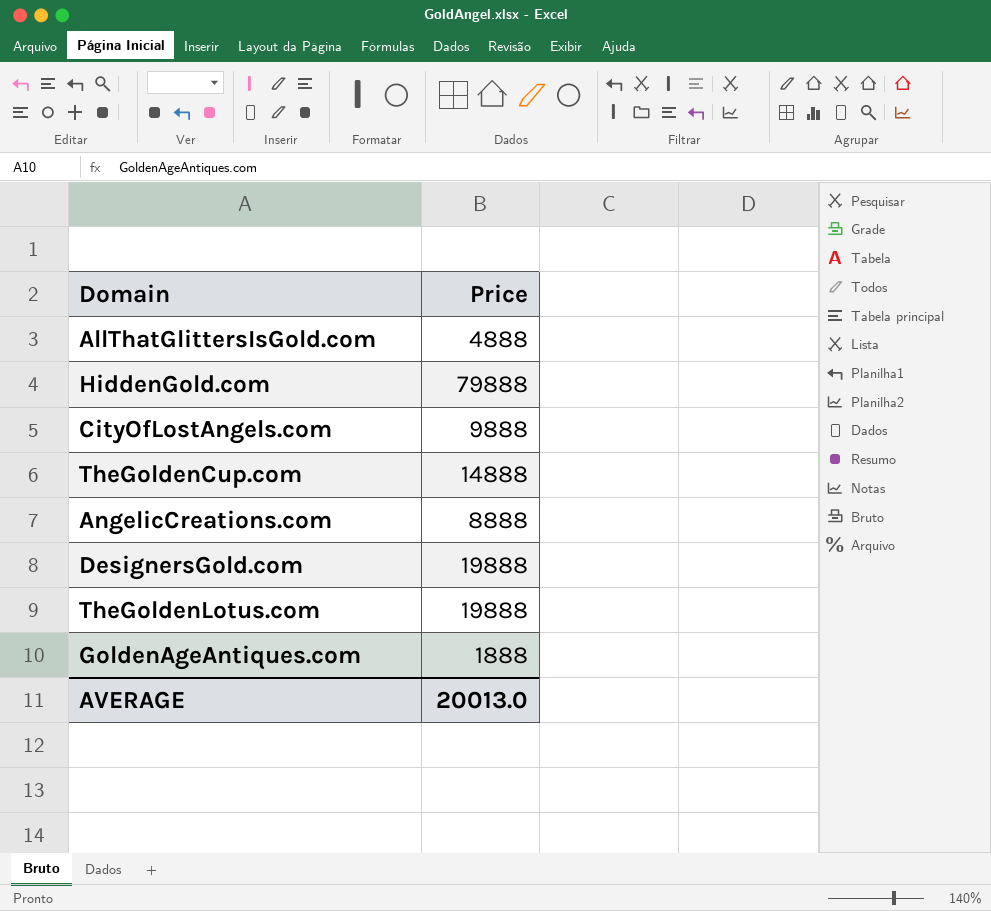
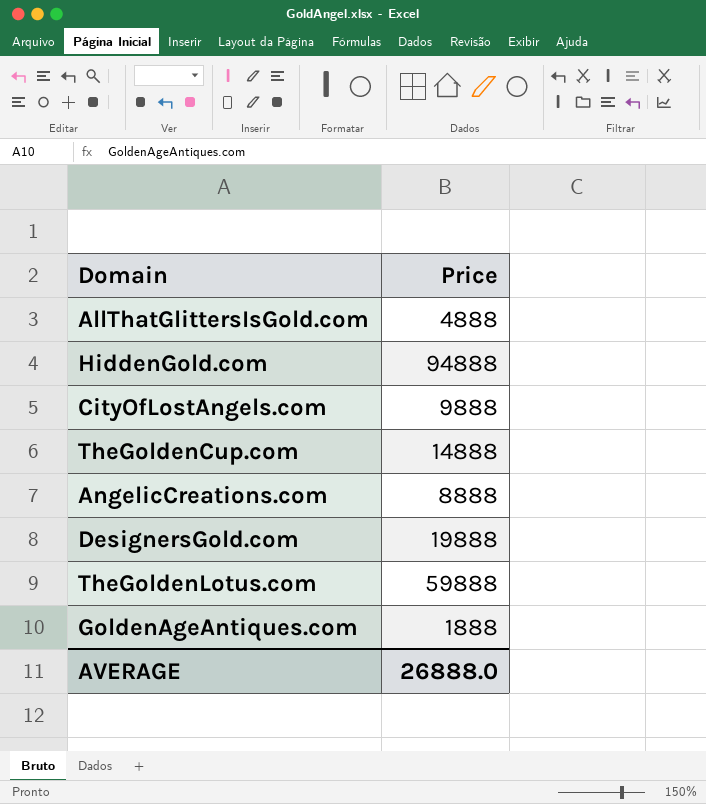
HiddenGold.com | Price: 79888 -> 94888
TheGoldenLotus.com | Price: 19888 -> 59888
AVERAGE | Price: 20013.0 -> 26888.0

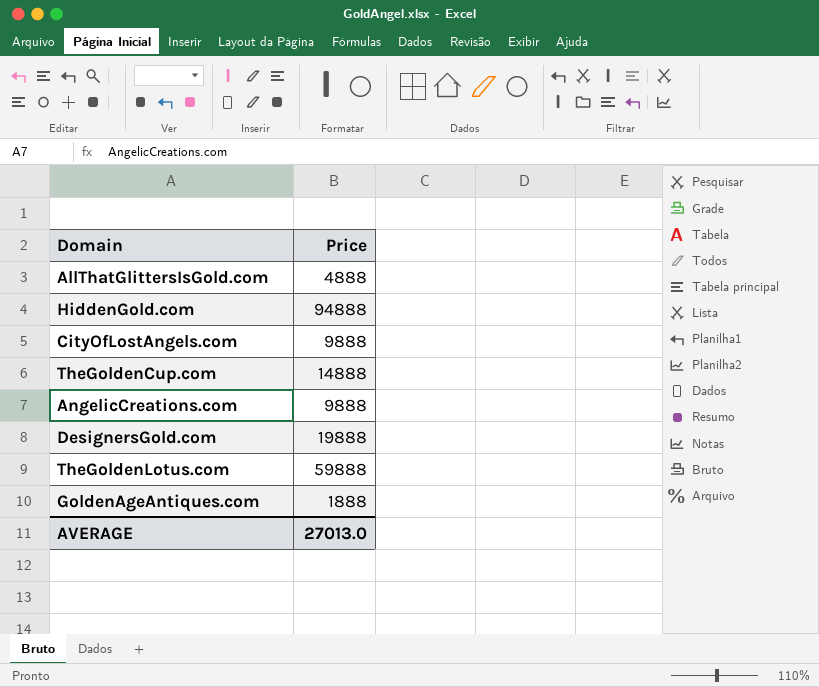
AngelicCreations.com | Price: 8888 -> 9888
AVERAGE | Price: 26888.0 -> 27013.0

